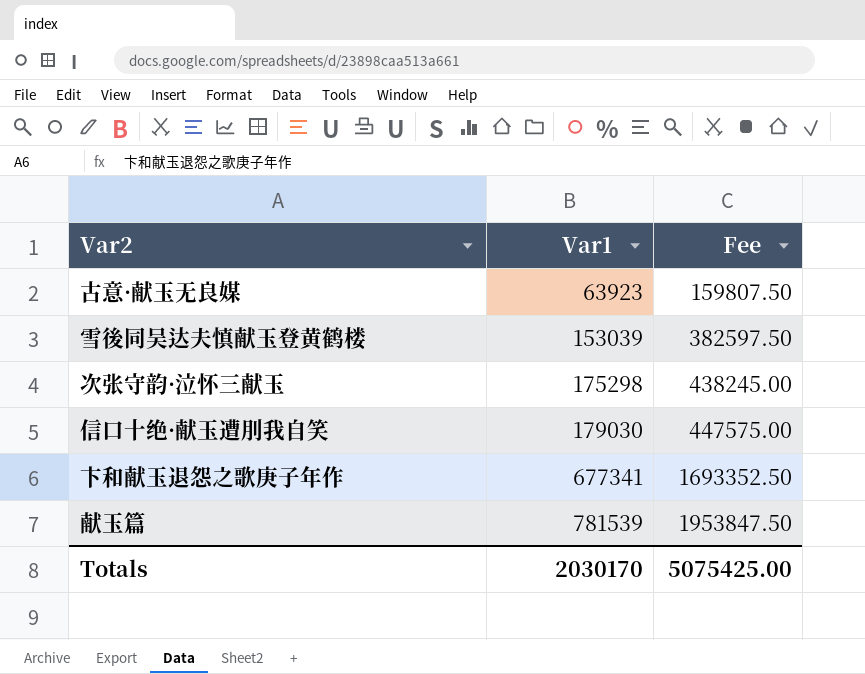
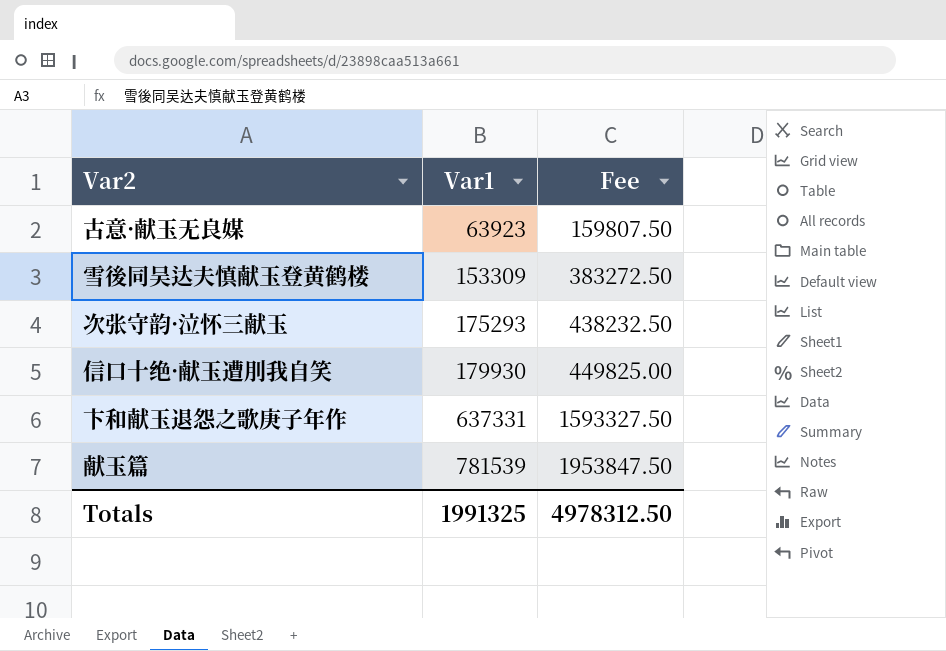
雪後同吴达夫慎献玉登黄鹤楼 | Var1: 153039 -> 153309
雪後同吴达夫慎献玉登黄鹤楼 | Fee: 382597.50 -> 383272.50
次张守韵·泣怀三献玉 | Var1: 175298 -> 175293
次张守韵·泣怀三献玉 | Fee: 438245.00 -> 438232.50
信口十绝·献玉遭刖我自笑 | Var1: 179030 -> 179930
信口十绝·献玉遭刖我自笑 | Fee: 447575.00 -> 449825.00
卞和献玉退怨之歌庚子年作 | Var1: 677341 -> 637331
卞和献玉退怨之歌庚子年作 | Fee: 1693352.50 -> 1593327.50
Totals | Var1: 2030170 -> 1991325
Totals | Fee: 5075425.00 -> 4978312.50

